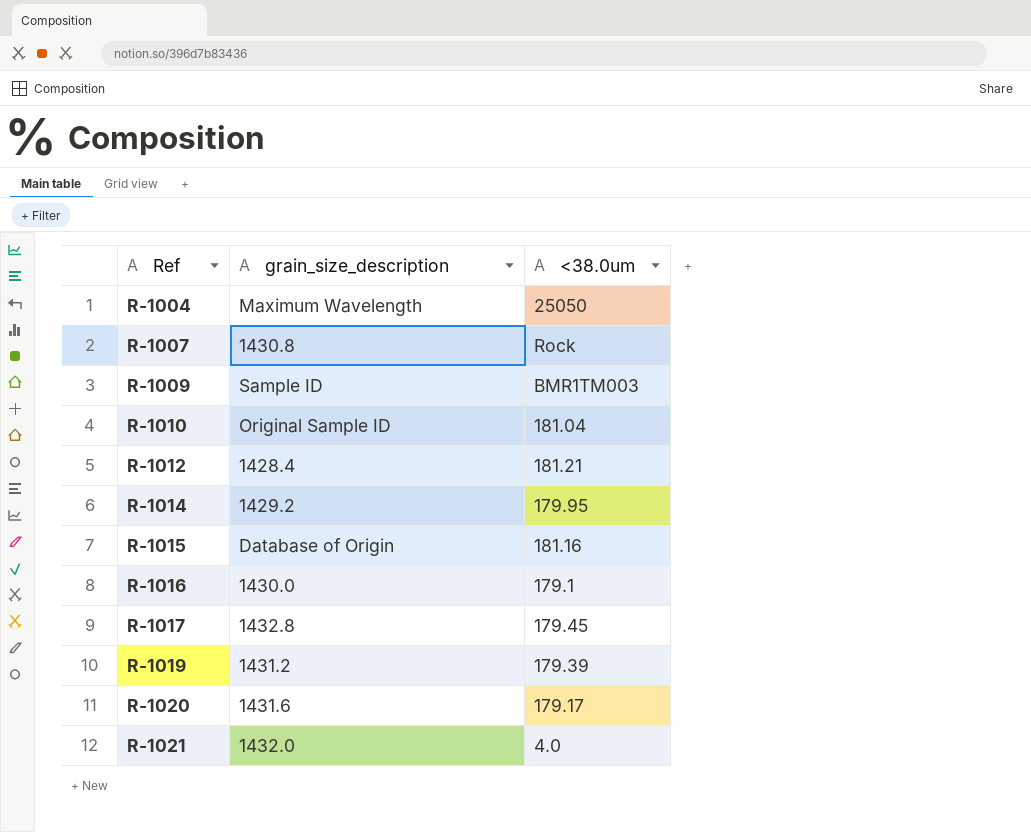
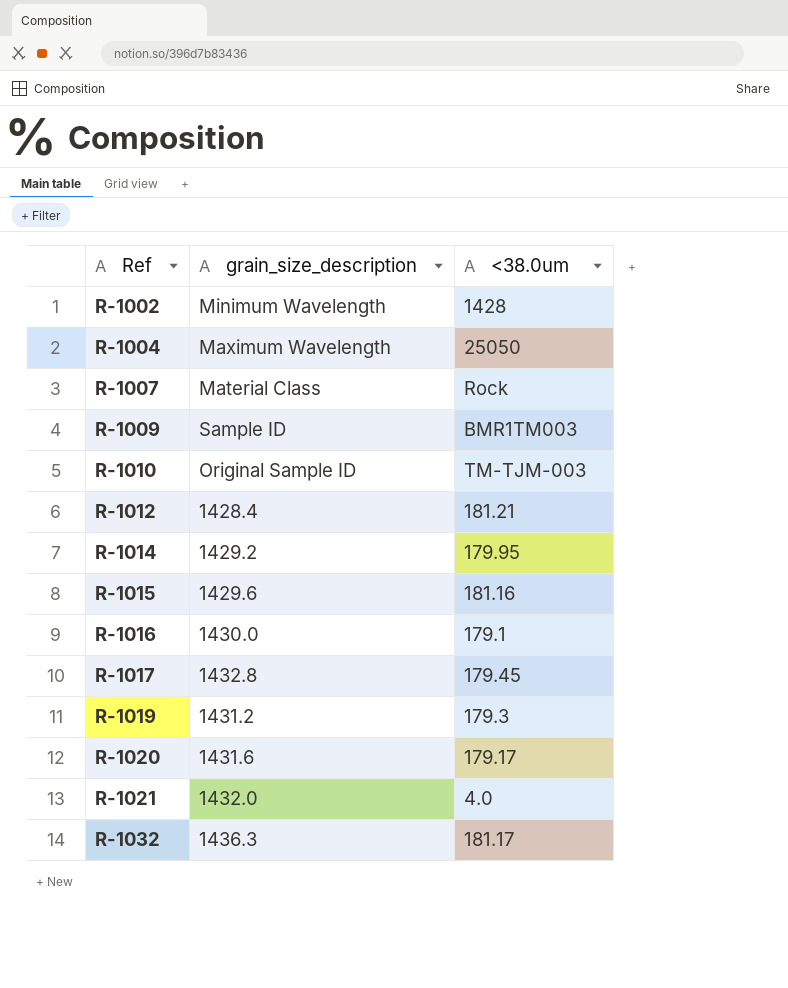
row R-1002: none -> Minimum Wavelength | 1428
R-1007 | grain_size_description: 1430.8 -> Material Class
R-1010 | <38.0um: 181.04 -> TM-TJM-003
R-1015 | grain_size_description: Database of Origin -> 1429.6
R-1019 | <38.0um: 179.39 -> 179.3
row R-1032: none -> 1436.3 | 181.17

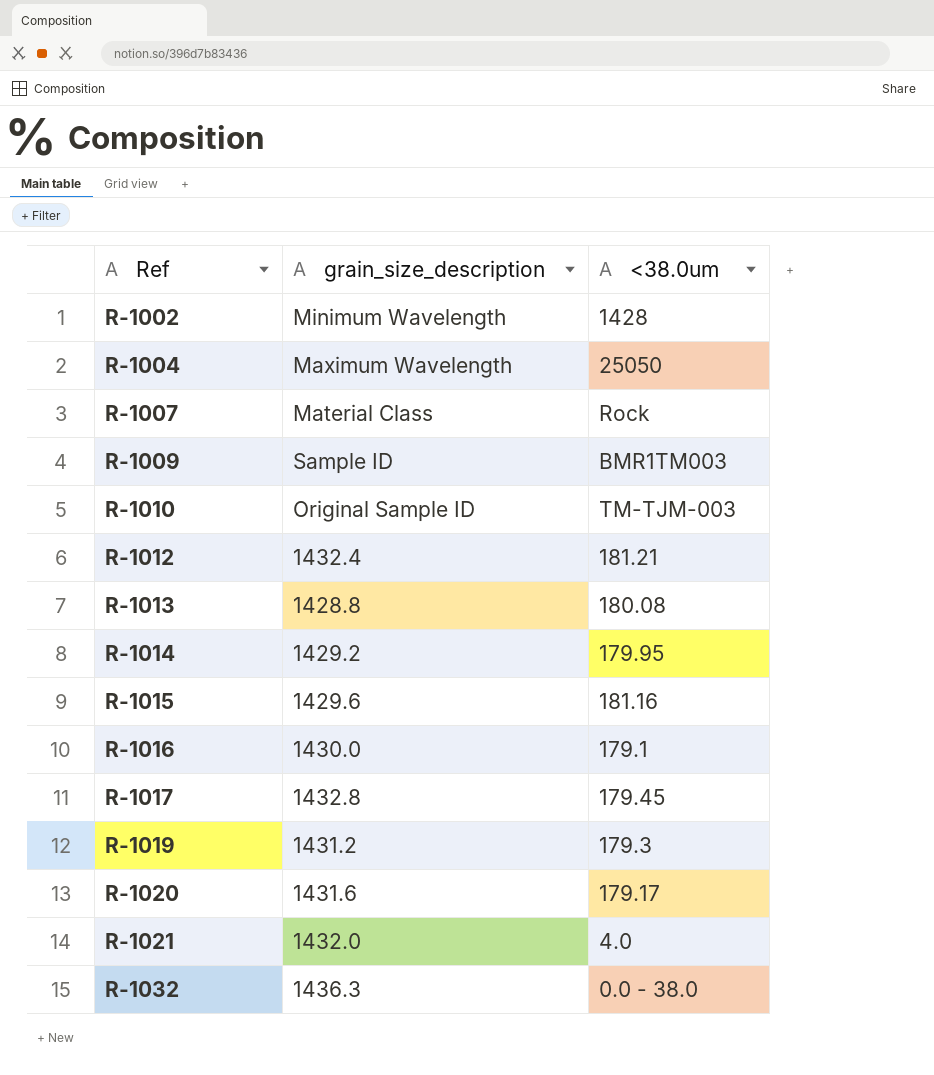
R-1012 | grain_size_description: 1428.4 -> 1432.4
row R-1013: none -> 1428.8 | 180.08
R-1032 | <38.0um: 181.17 -> 0.0 - 38.0

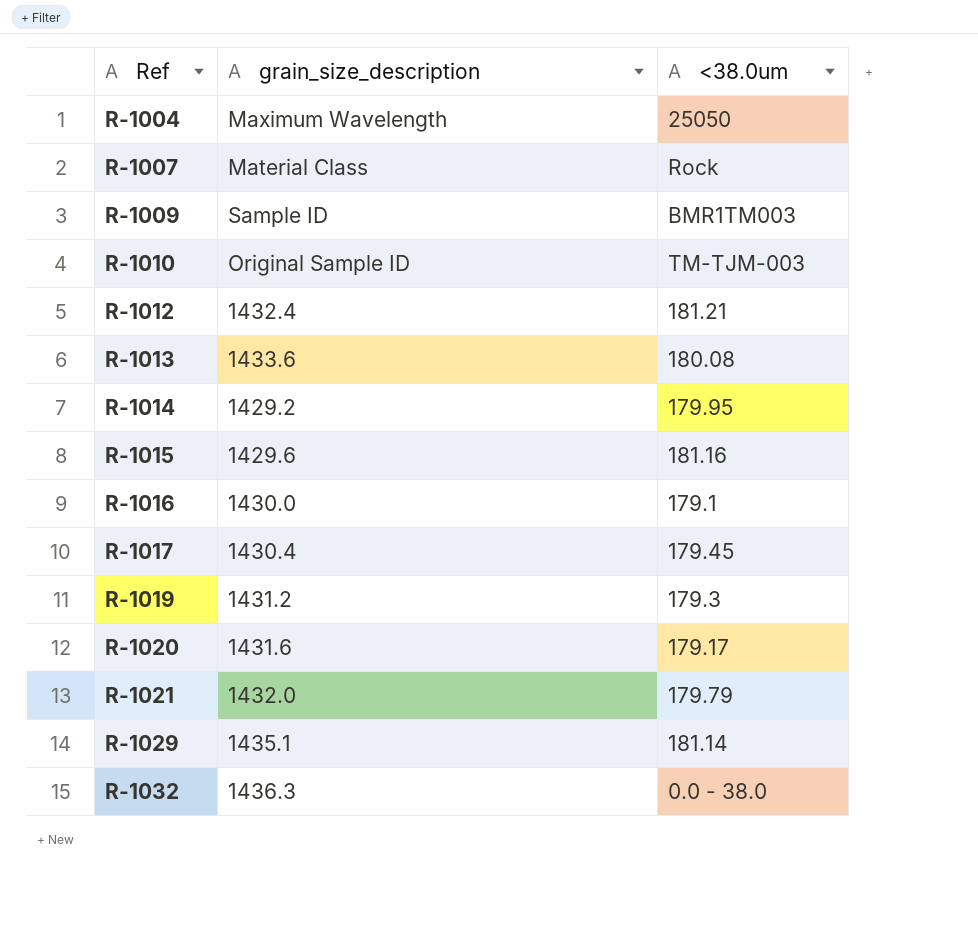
row R-1002: Minimum Wavelength | 1428 -> none
R-1013 | grain_size_description: 1428.8 -> 1433.6
R-1017 | grain_size_description: 1432.8 -> 1430.4
R-1021 | <38.0um: 4.0 -> 179.79
row R-1029: none -> 1435.1 | 181.14

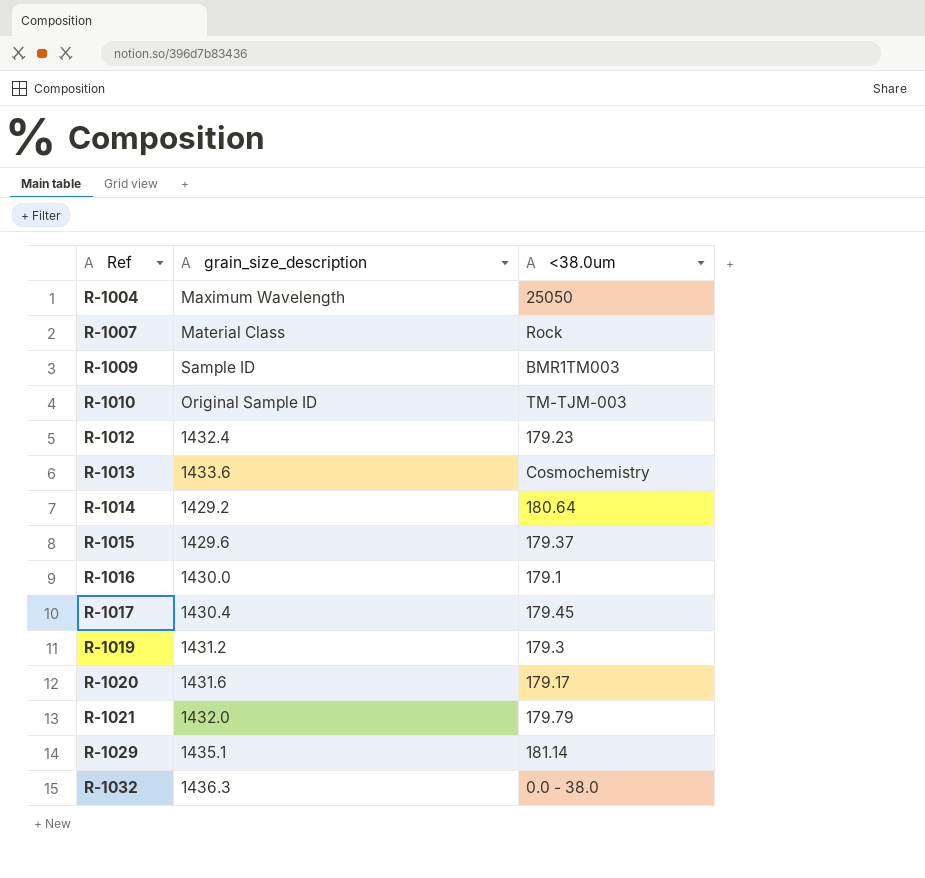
R-1012 | <38.0um: 181.21 -> 179.23
R-1013 | <38.0um: 180.08 -> Cosmochemistry
R-1014 | <38.0um: 179.95 -> 180.64
R-1015 | <38.0um: 181.16 -> 179.37

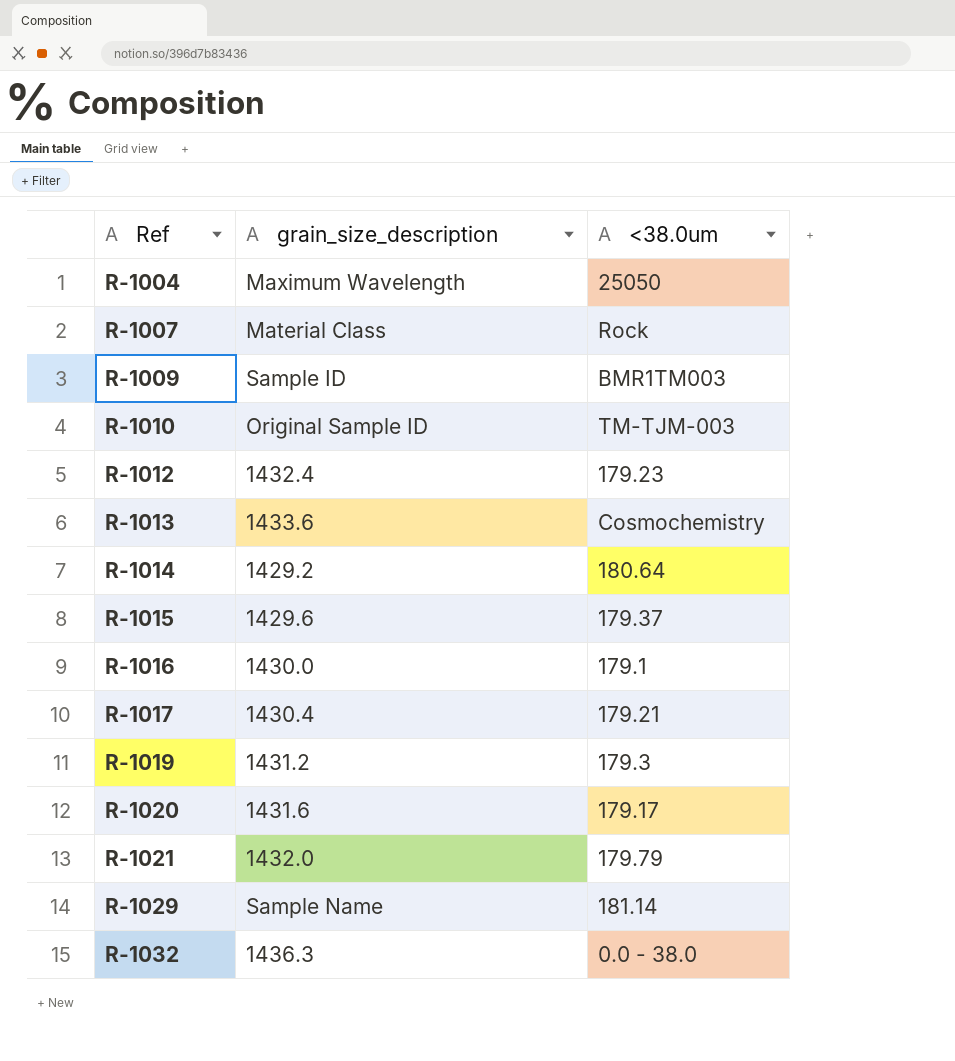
R-1017 | <38.0um: 179.45 -> 179.21
R-1029 | grain_size_description: 1435.1 -> Sample Name

